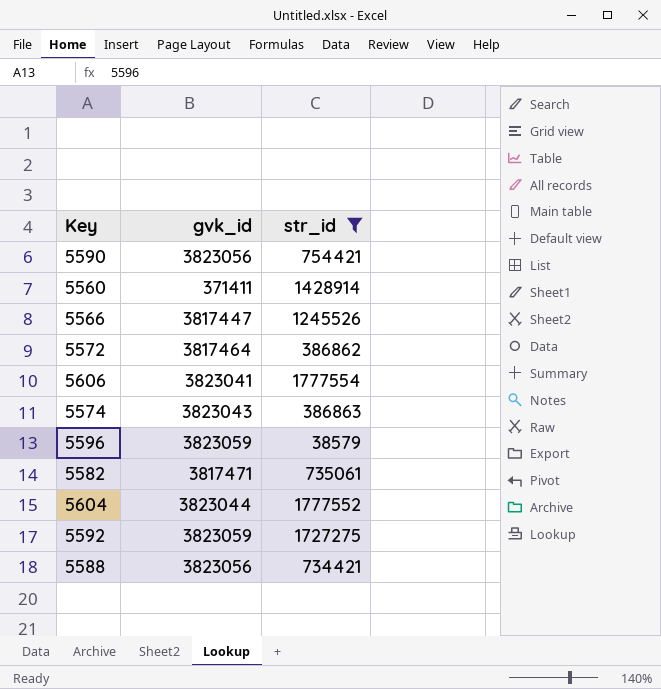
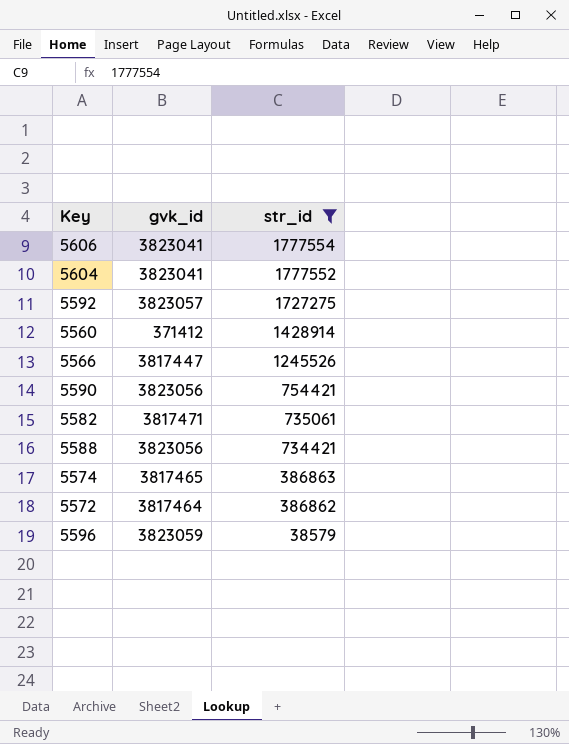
row order: none -> str_id descending
5604 | gvk_id: 3823044 -> 3823041
5592 | gvk_id: 3823059 -> 3823057
5560 | gvk_id: 371411 -> 371412
5574 | gvk_id: 3823043 -> 3817465

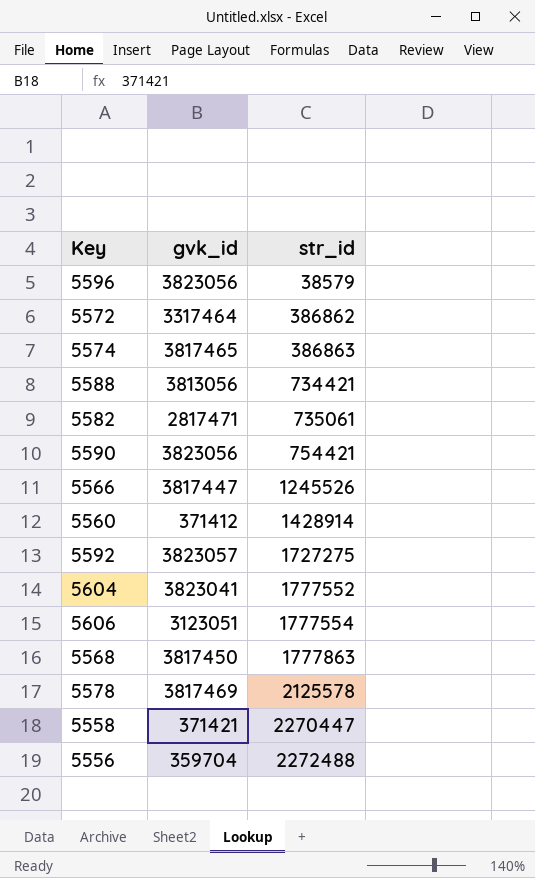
filter: str_id <= 1777554 -> none
row order: str_id descending -> str_id ascending
5596 | gvk_id: 3823059 -> 3823056
5572 | gvk_id: 3817464 -> 3317464
5588 | gvk_id: 3823056 -> 3813056
5582 | gvk_id: 3817471 -> 2817471
5606 | gvk_id: 3823041 -> 3123051

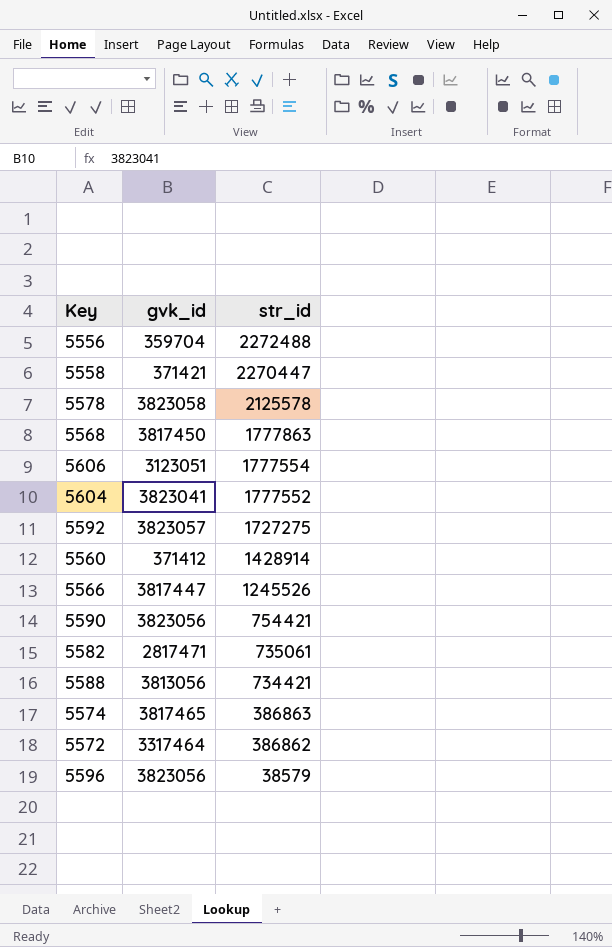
row order: str_id ascending -> str_id descending
5578 | gvk_id: 3817469 -> 3823058

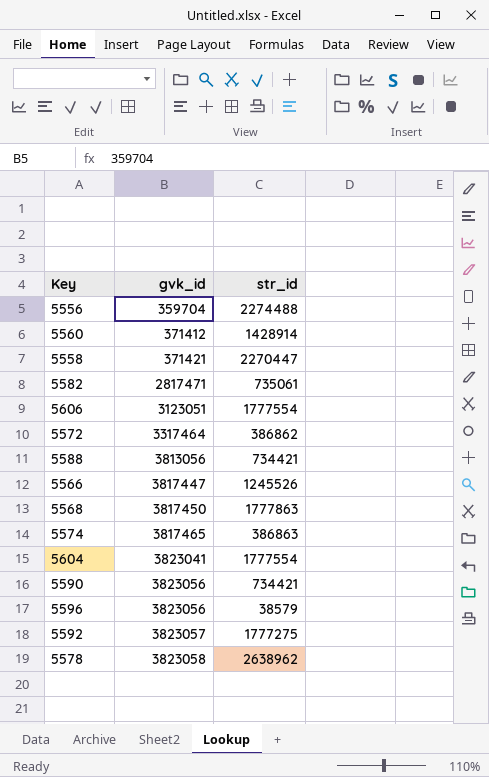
row order: str_id descending -> gvk_id ascending
5556 | str_id: 2272488 -> 2274488
5604 | str_id: 1777552 -> 1777554
5590 | str_id: 754421 -> 734421
5592 | str_id: 1727275 -> 1777275
5578 | str_id: 2125578 -> 2638962

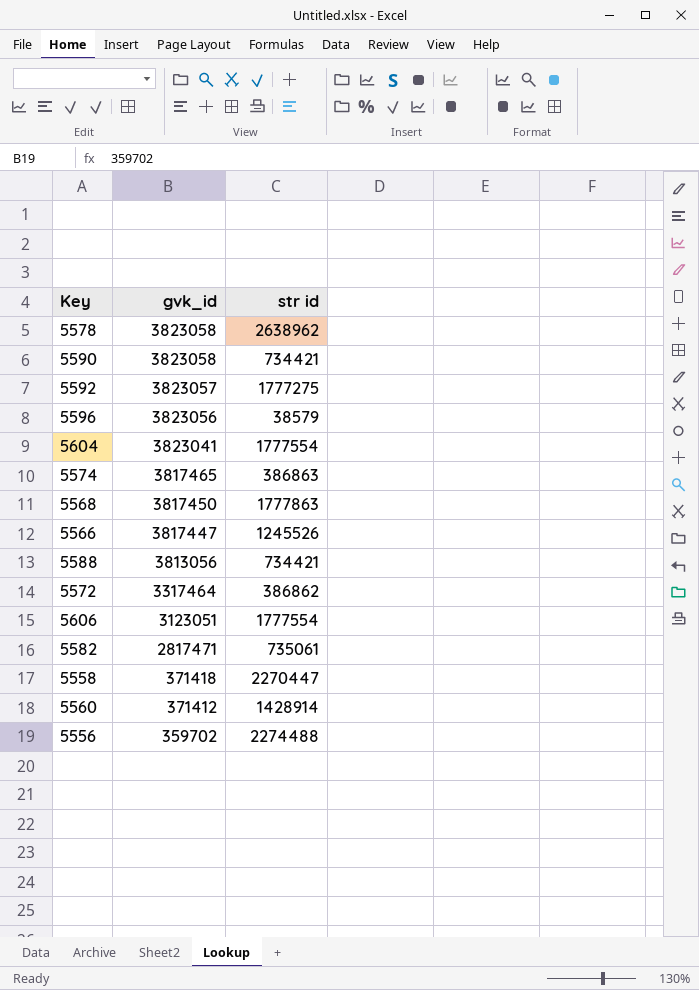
row order: gvk_id ascending -> gvk_id descending
column name: str_id -> str id
5590 | gvk_id: 3823056 -> 3823058
5558 | gvk_id: 371421 -> 371418
5556 | gvk_id: 359704 -> 359702

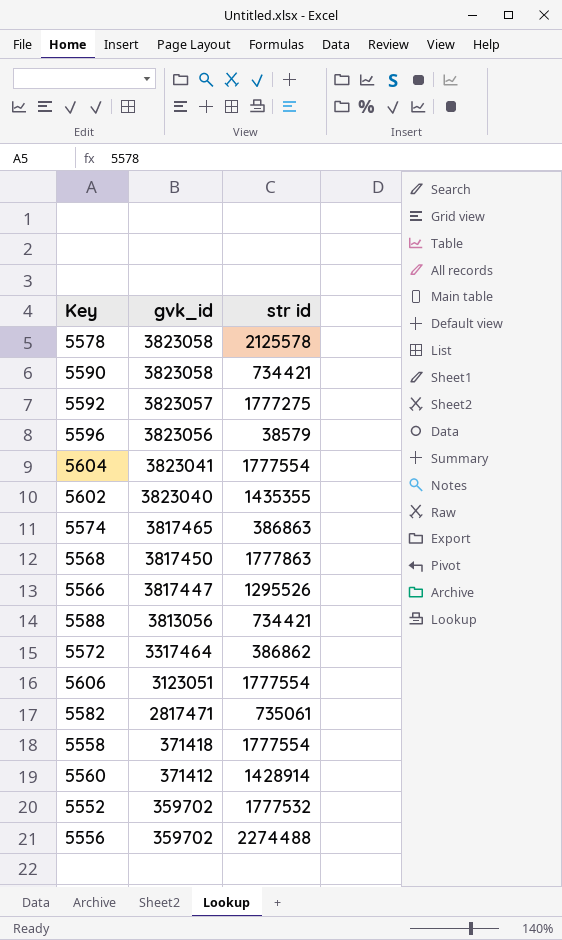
5578 | str id: 2638962 -> 2125578
row 5602: none -> 3823040 | 1435355
5566 | str id: 1245526 -> 1295526
5558 | str id: 2270447 -> 1777554
row 5552: none -> 359702 | 1777532

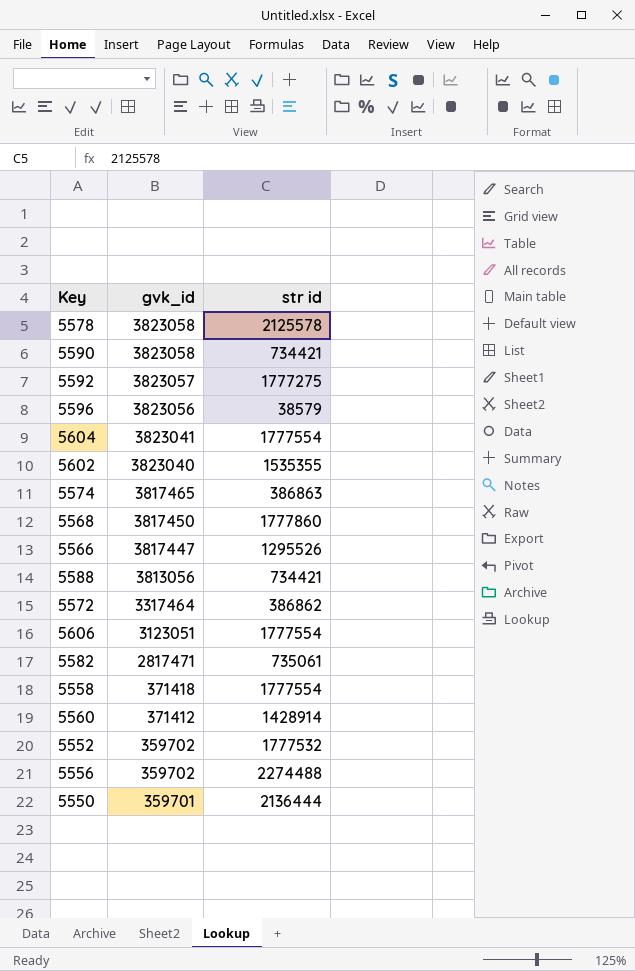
5602 | str id: 1435355 -> 1535355
5568 | str id: 1777863 -> 1777860
row 5550: none -> 359701 | 2136444

